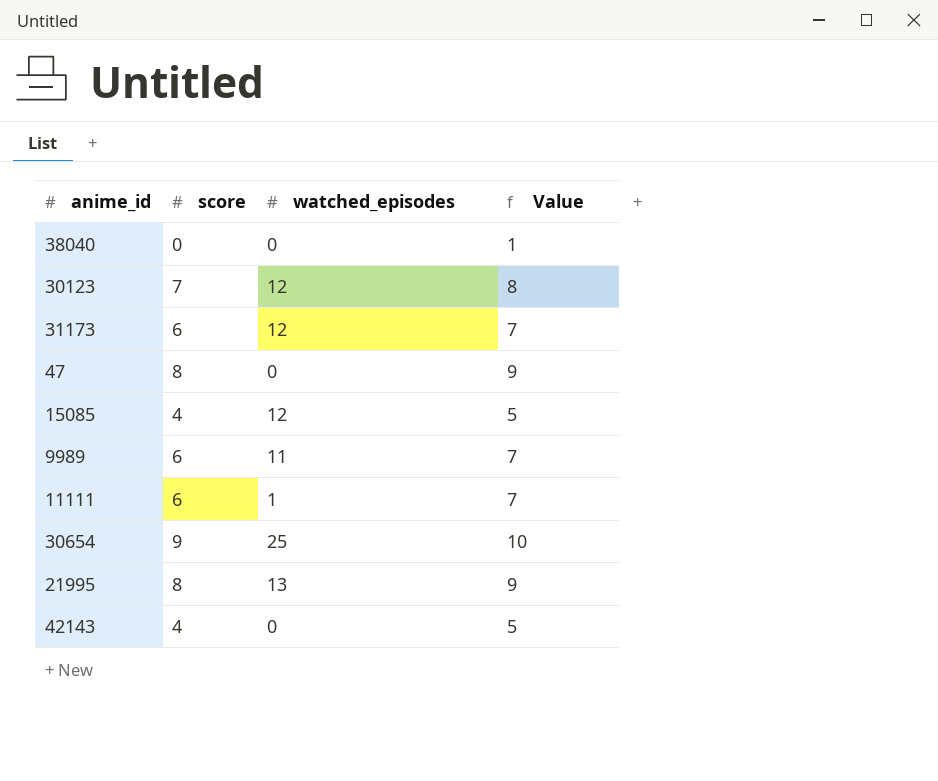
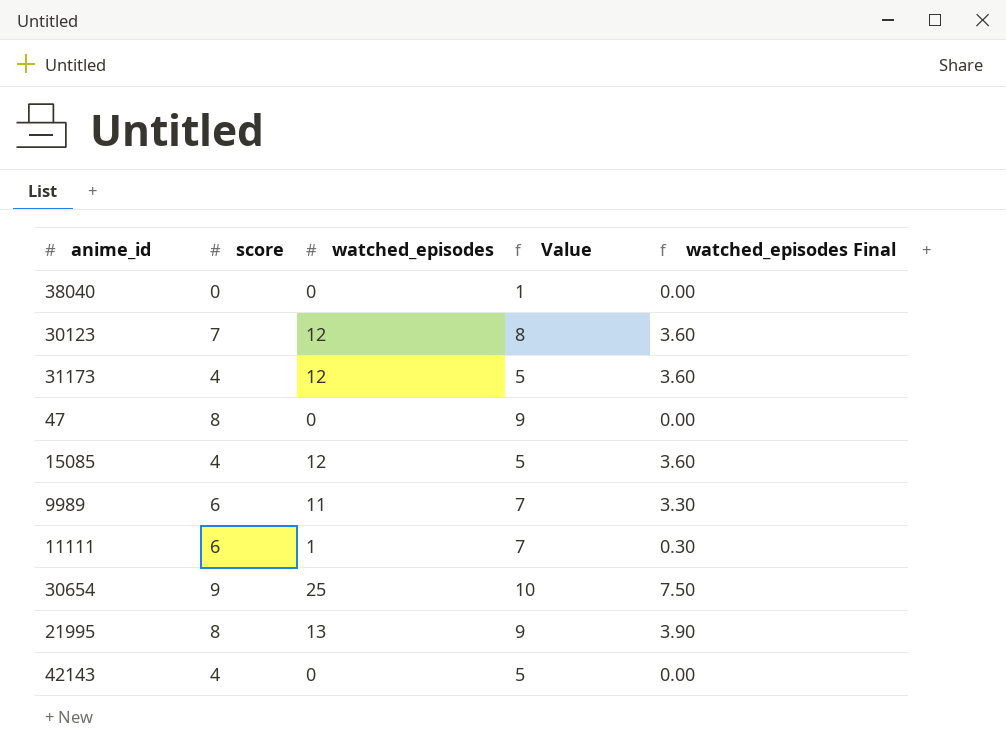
column watched_episodes Final | formula: none -> [watched_episodes] * 0.3
31173 | score: 6 -> 4
31173 | Value: 7 -> 5

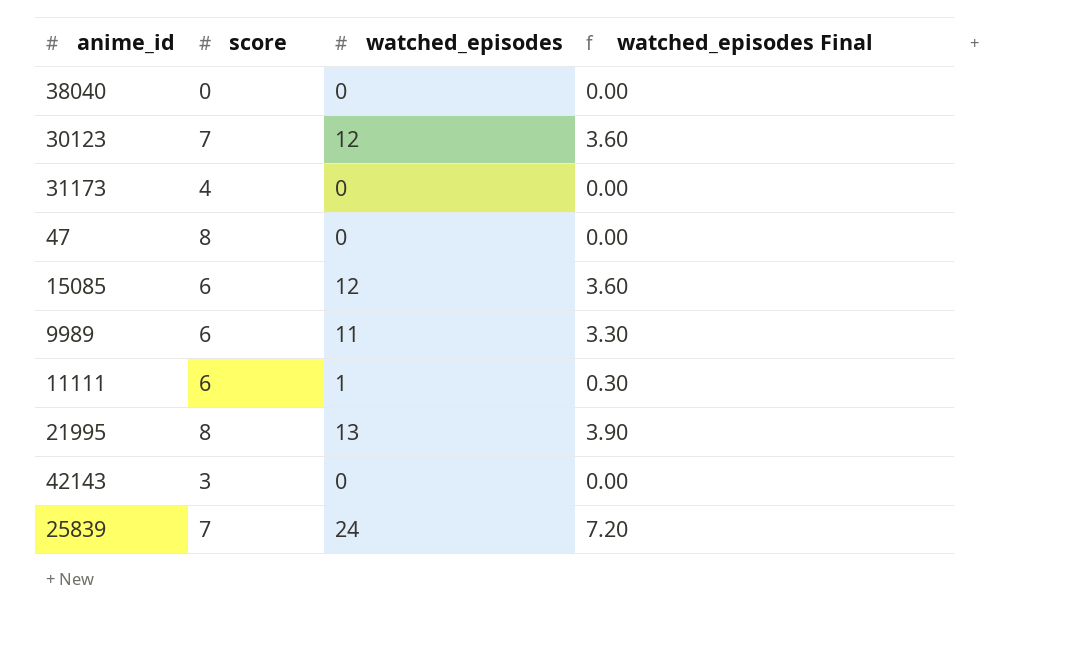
column Value | formula: [score] + 1 -> none
row 30654: 9 | 25 | 10 | 7.50 -> none
31173 | watched_episodes: 12 -> 0
31173 | watched_episodes Final: 3.60 -> 0.00
15085 | score: 4 -> 6
42143 | score: 4 -> 3
row 25839: none -> 7 | 24 | 7.20

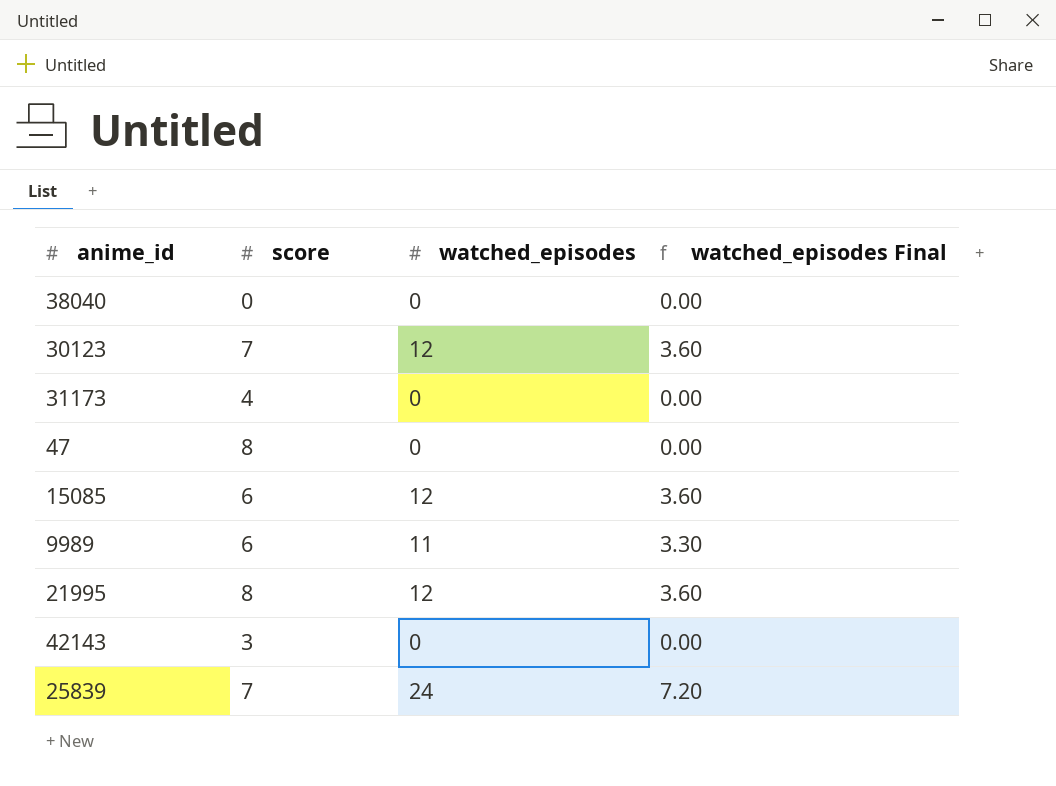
row 11111: 6 | 1 | 0.30 -> none
21995 | watched_episodes: 13 -> 12
21995 | watched_episodes Final: 3.90 -> 3.60

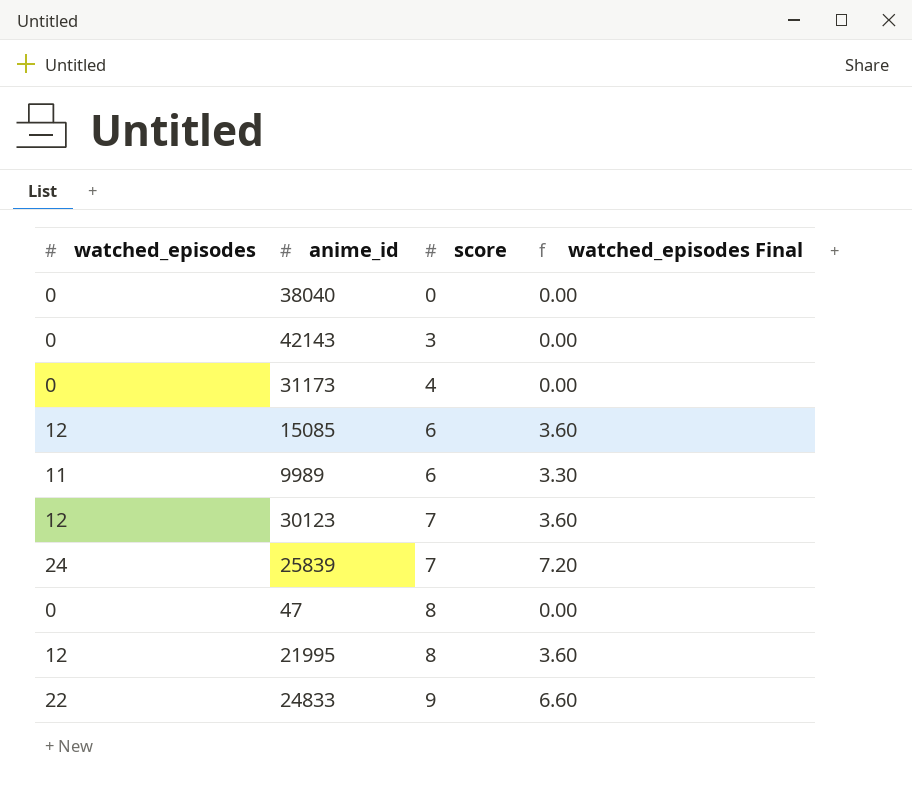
row order: none -> score ascending
column watched_episodes | position: 3 -> 1
row 24833: none -> 22 | 9 | 6.60

